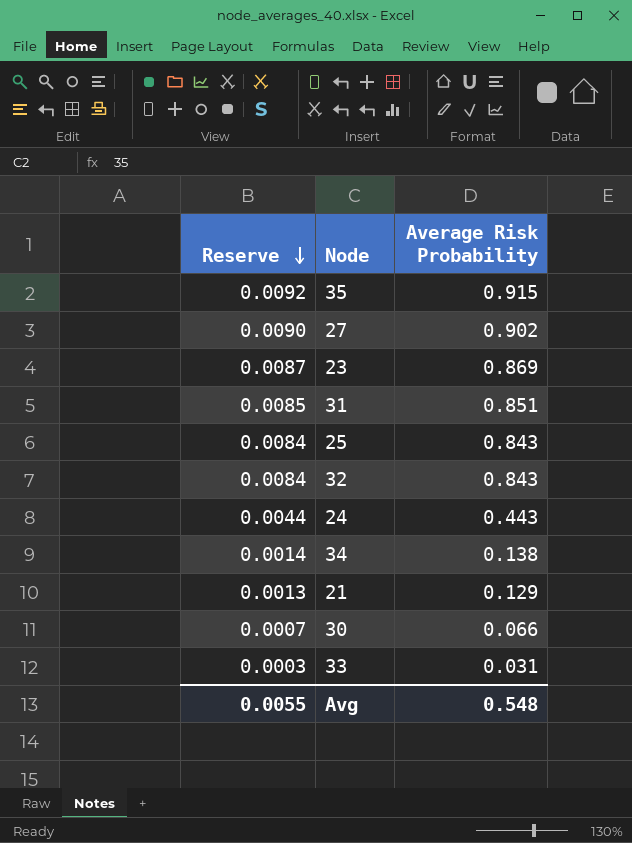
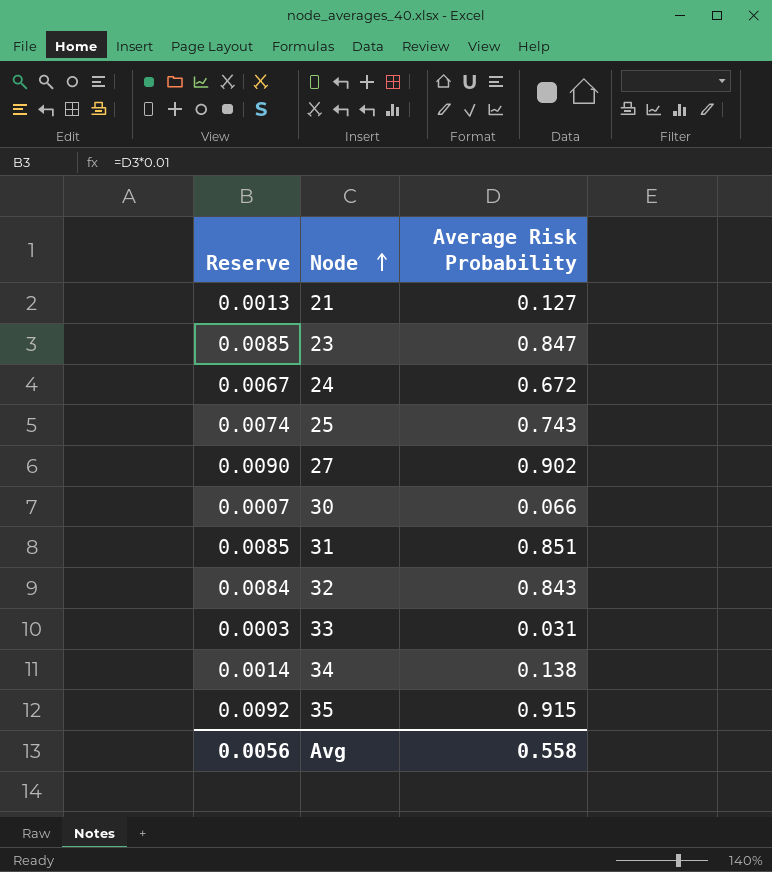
row order: Reserve descending -> Node ascending
21 | Average Risk Probability: 0.129 -> 0.127
23 | Reserve: 0.0087 -> 0.0085
23 | Average Risk Probability: 0.869 -> 0.847
24 | Reserve: 0.0044 -> 0.0067
24 | Average Risk Probability: 0.443 -> 0.672
25 | Reserve: 0.0084 -> 0.0074
25 | Average Risk Probability: 0.843 -> 0.743
Avg | Reserve: 0.0055 -> 0.0056
Avg | Average Risk Probability: 0.548 -> 0.558

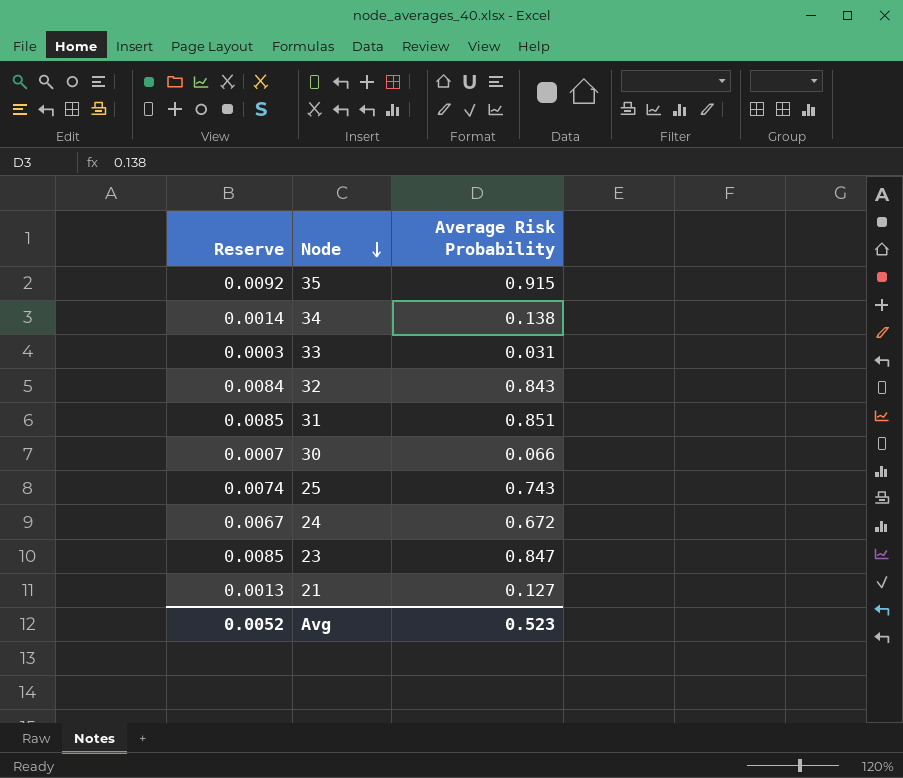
row order: Node ascending -> Node descending
row 27: 0.0090 | 0.902 -> none
Avg | Reserve: 0.0056 -> 0.0052
Avg | Average Risk Probability: 0.558 -> 0.523

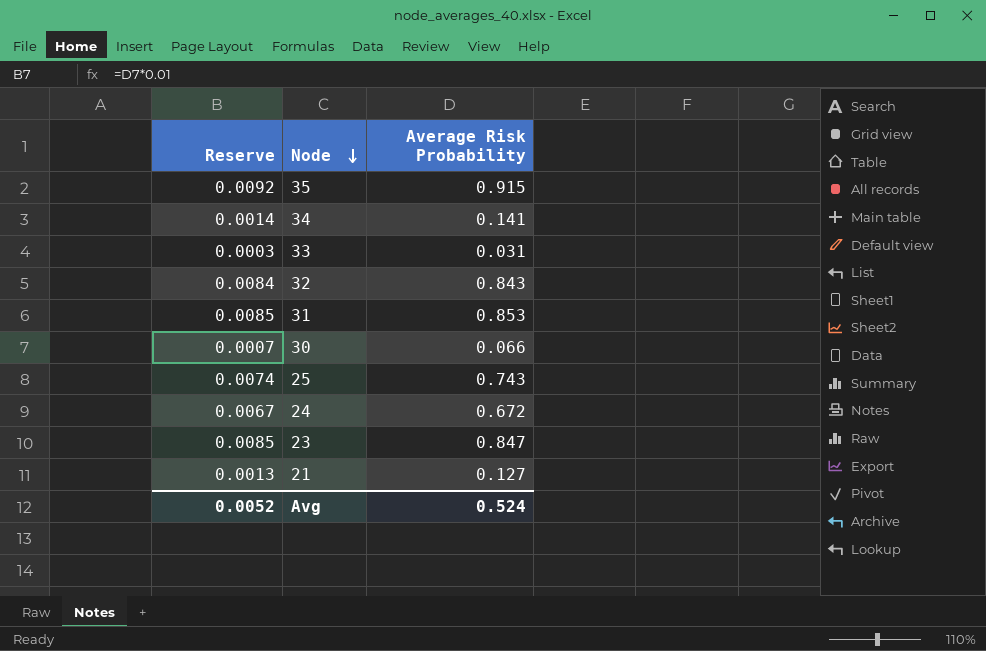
34 | Average Risk Probability: 0.138 -> 0.141
31 | Average Risk Probability: 0.851 -> 0.853
Avg | Average Risk Probability: 0.523 -> 0.524

